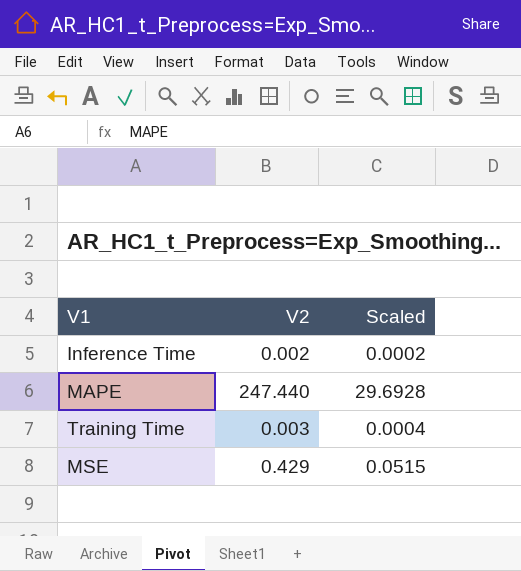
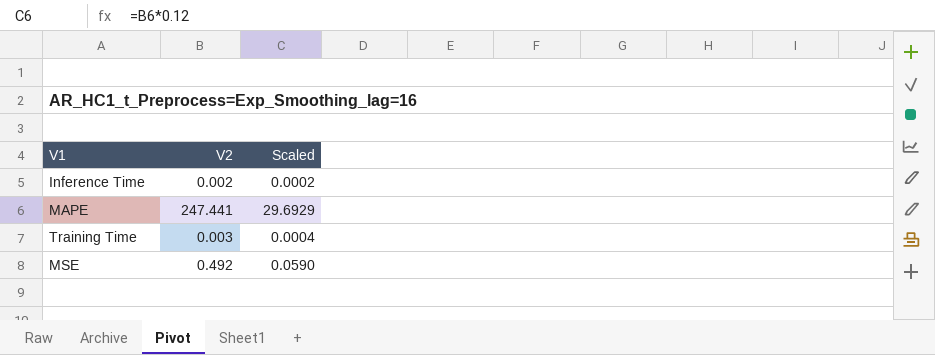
MAPE | V2: 247.440 -> 247.441
MAPE | Scaled: 29.6928 -> 29.6929
MSE | V2: 0.429 -> 0.492
MSE | Scaled: 0.0515 -> 0.0590

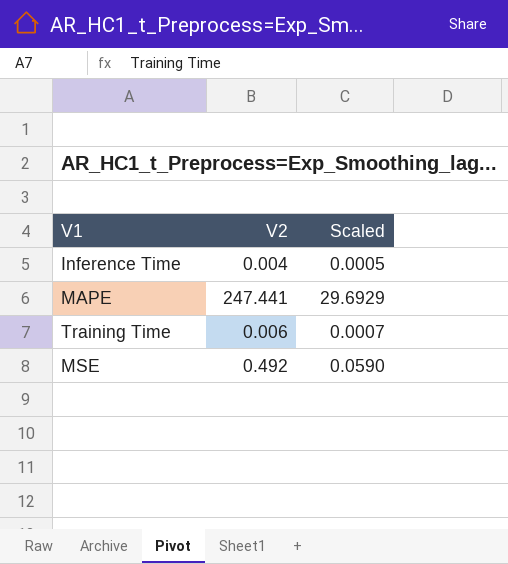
Inference Time | V2: 0.002 -> 0.004
Inference Time | Scaled: 0.0002 -> 0.0005
Training Time | V2: 0.003 -> 0.006
Training Time | Scaled: 0.0004 -> 0.0007

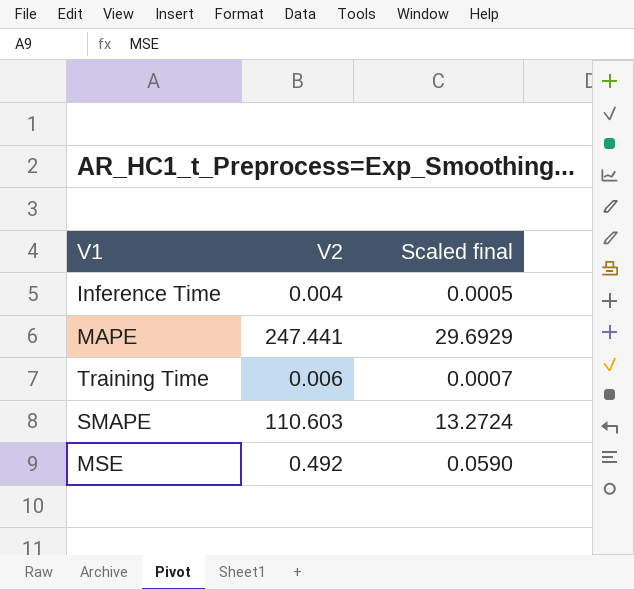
column name: Scaled -> Scaled final
row SMAPE: none -> 110.603 | 13.2724

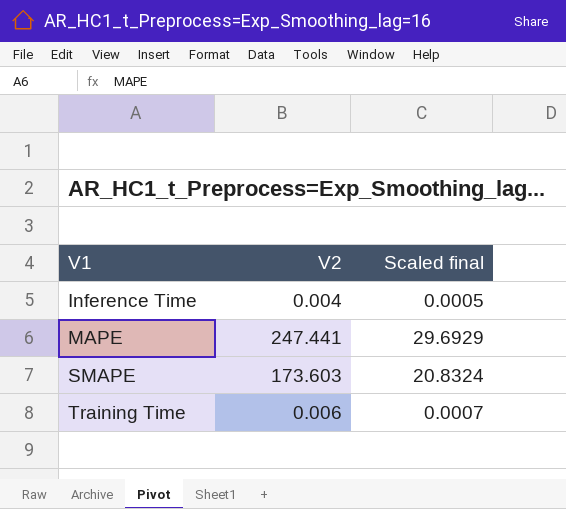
row order: none -> V1 ascending
row MSE: 0.492 | 0.0590 -> none
SMAPE | V2: 110.603 -> 173.603
SMAPE | Scaled final: 13.2724 -> 20.8324

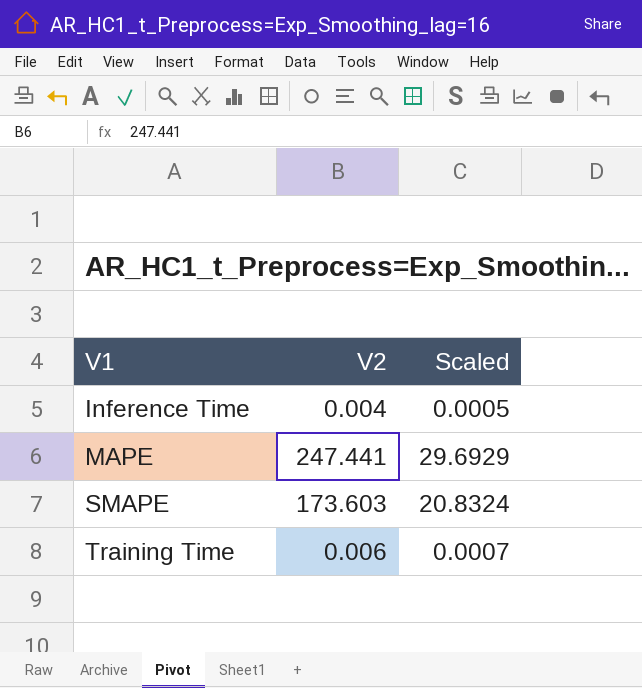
column name: Scaled final -> Scaled

